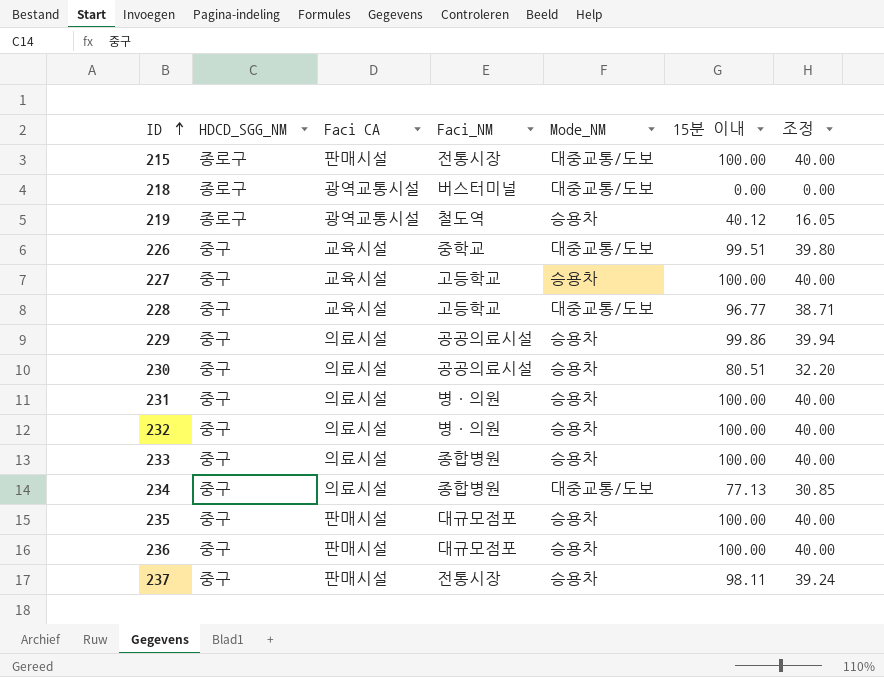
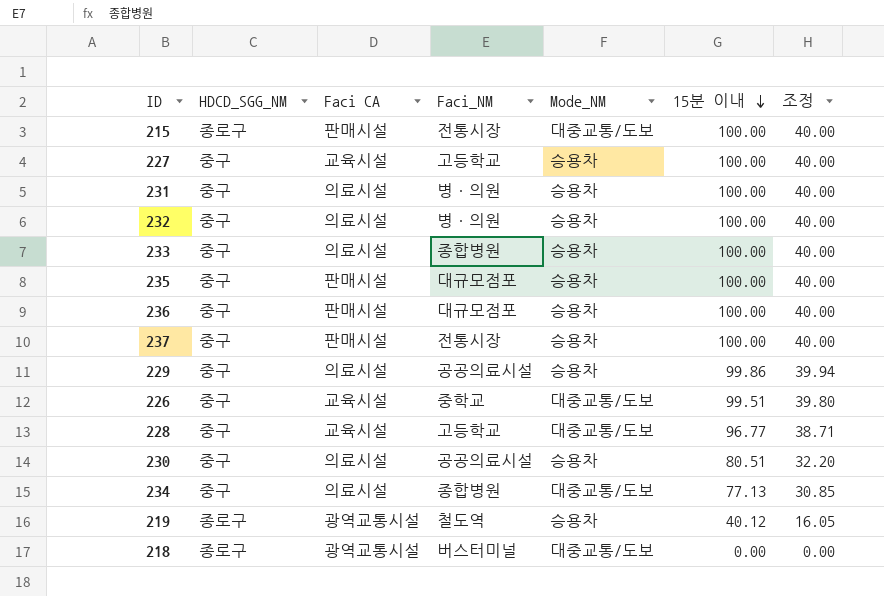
row order: ID ascending -> 15분 이내 descending
237 | 15분 이내: 98.11 -> 100.00
237 | 조정: 39.24 -> 40.00

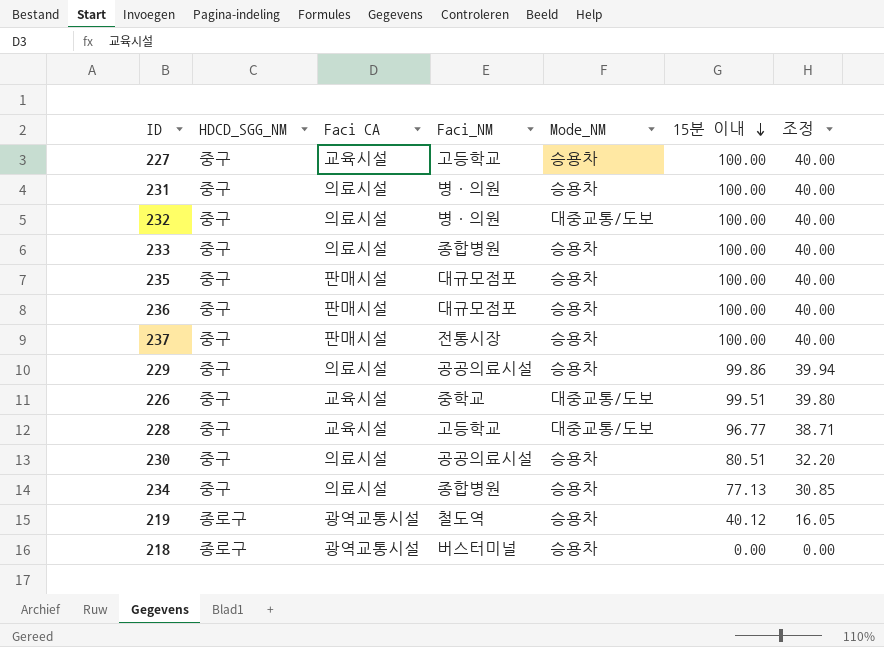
row 215: 종로구 | 판매시설 | 전통시장 | 대중교통/도보 | 100.00 | 40.00 -> none
232 | Mode_NM: 승용차 -> 대중교통/도보
234 | Mode_NM: 대중교통/도보 -> 승용차
218 | Mode_NM: 대중교통/도보 -> 승용차

